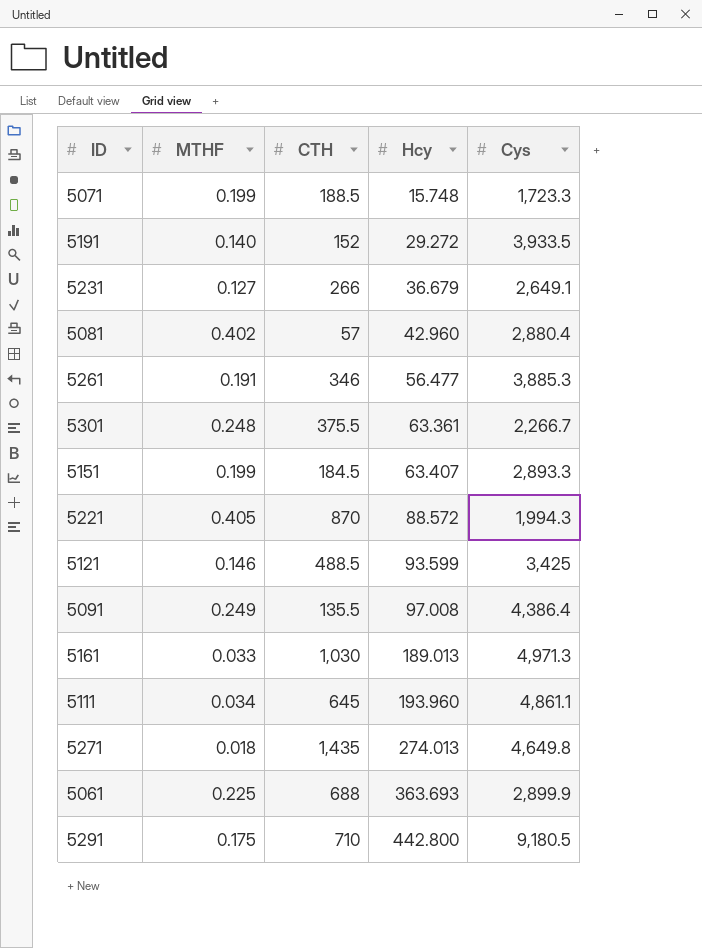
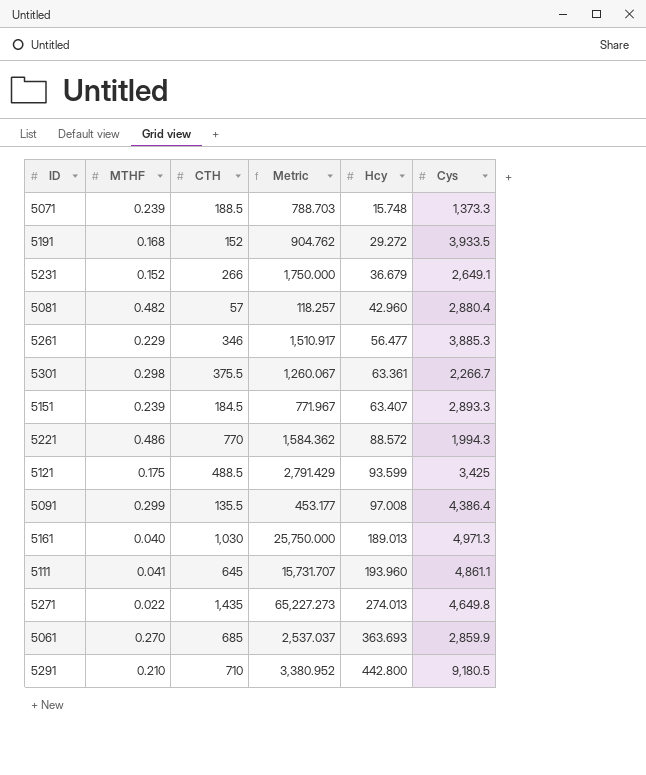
column Metric | formula: none -> [CTH] / [MTHF]
5071 | MTHF: 0.199 -> 0.239
5071 | Cys: 1,723.3 -> 1,373.3
5191 | MTHF: 0.140 -> 0.168
5231 | MTHF: 0.127 -> 0.152
5081 | MTHF: 0.402 -> 0.482
5261 | MTHF: 0.191 -> 0.229
5301 | MTHF: 0.248 -> 0.298
5151 | MTHF: 0.199 -> 0.239
5221 | MTHF: 0.405 -> 0.486
5221 | CTH: 870 -> 770
5121 | MTHF: 0.146 -> 0.175
5091 | MTHF: 0.249 -> 0.299
5161 | MTHF: 0.033 -> 0.040
5111 | MTHF: 0.034 -> 0.041
5271 | MTHF: 0.018 -> 0.022
5061 | MTHF: 0.225 -> 0.270
5061 | CTH: 688 -> 685
5061 | Cys: 2,899.9 -> 2,859.9
5291 | MTHF: 0.175 -> 0.210

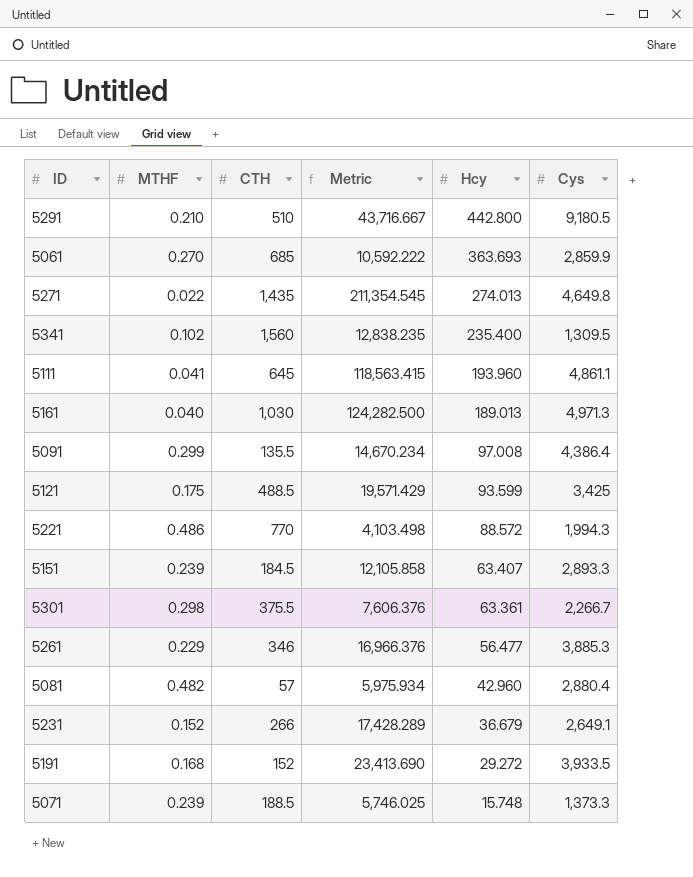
row order: Hcy ascending -> Hcy descending
column Metric | formula: [CTH] / [MTHF] -> [Cys] / [MTHF]
5291 | CTH: 710 -> 510
row 5341: none -> 0.102 | 1,560 | 12,838.235 | 235.400 | 1,309.5

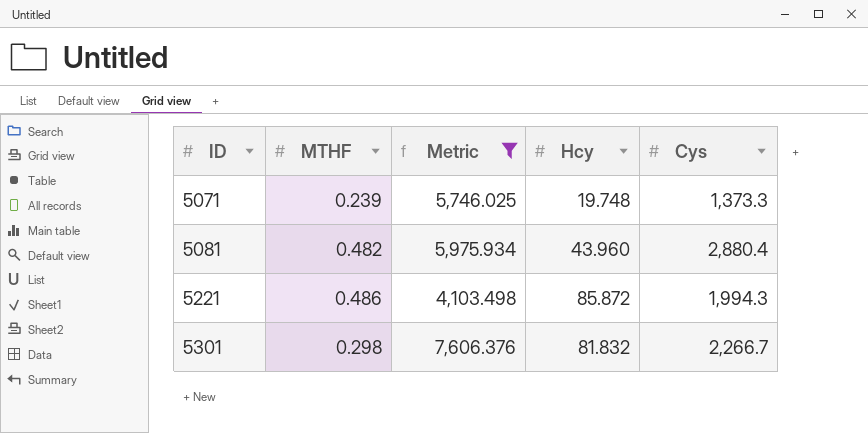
filter: none -> Metric <= 7,606.376
row order: Hcy descending -> ID ascending
column CTH | position: 3 -> none
5071 | Hcy: 15.748 -> 19.748
5081 | Hcy: 42.960 -> 43.960
5221 | Hcy: 88.572 -> 85.872
5301 | Hcy: 63.361 -> 81.832

